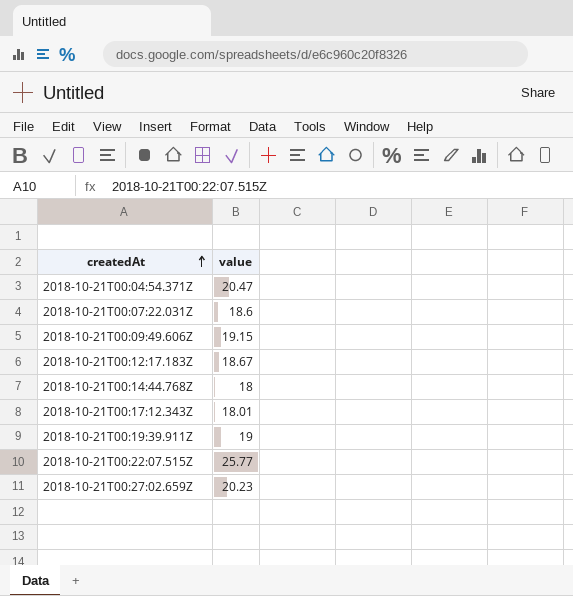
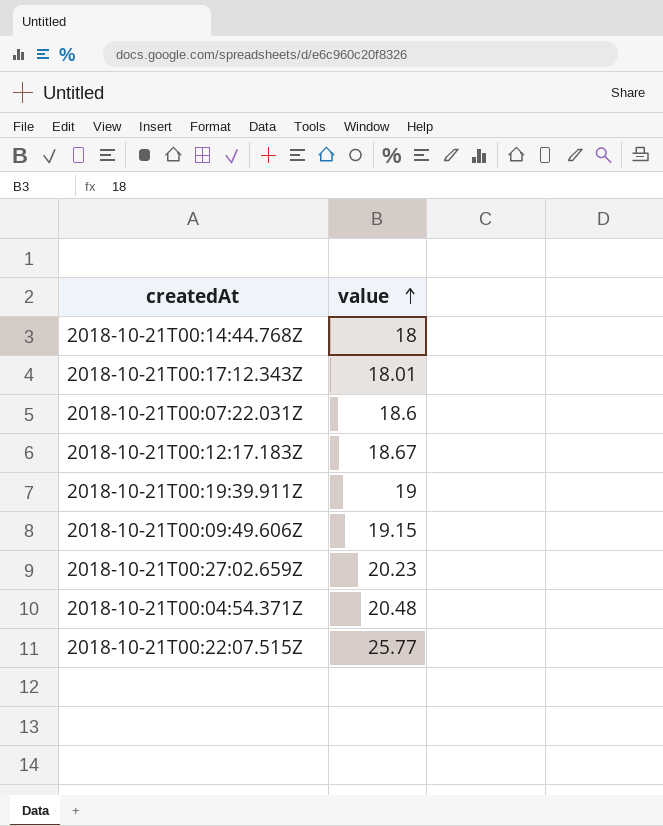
row order: createdAt ascending -> value ascending
2018-10-21T00:04:54.371Z | value: 20.47 -> 20.48

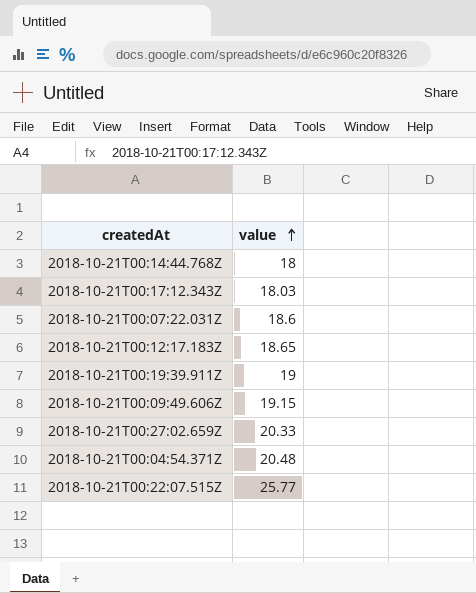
2018-10-21T00:17:12.343Z | value: 18.01 -> 18.03
2018-10-21T00:12:17.183Z | value: 18.67 -> 18.65
2018-10-21T00:27:02.659Z | value: 20.23 -> 20.33

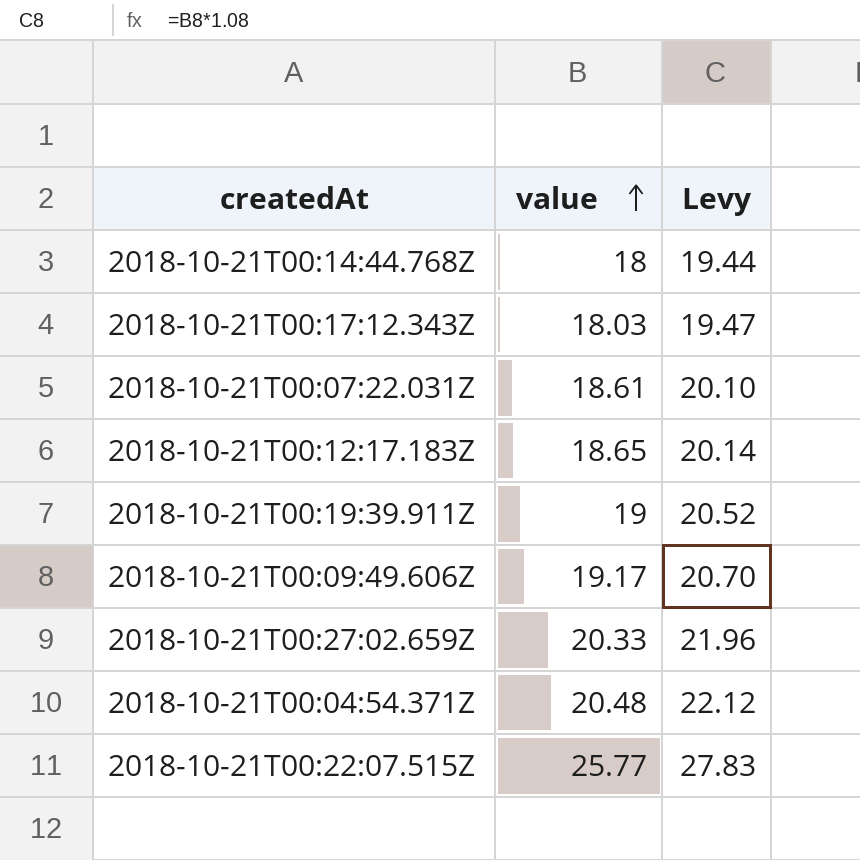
column Levy | formula: none -> [value] * 1.08
2018-10-21T00:07:22.031Z | value: 18.6 -> 18.61
2018-10-21T00:09:49.606Z | value: 19.15 -> 19.17

